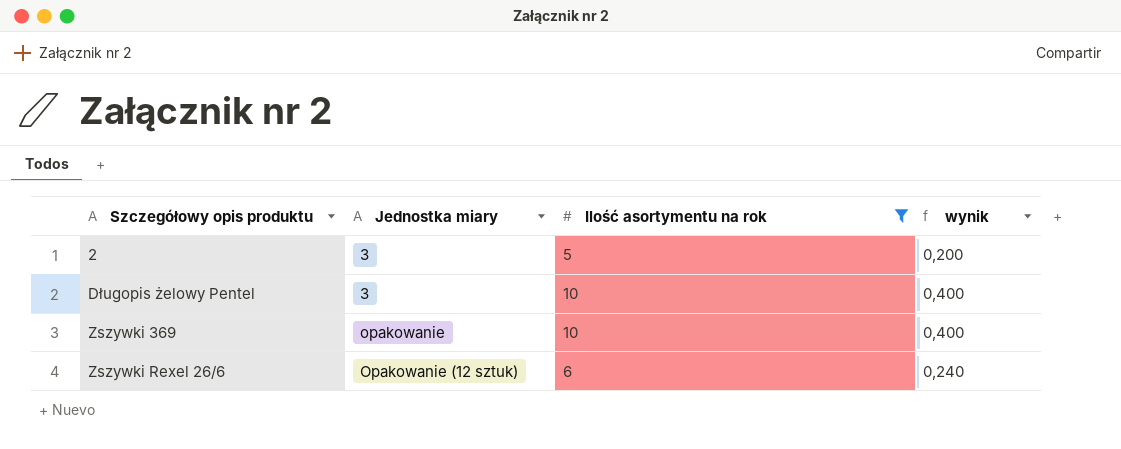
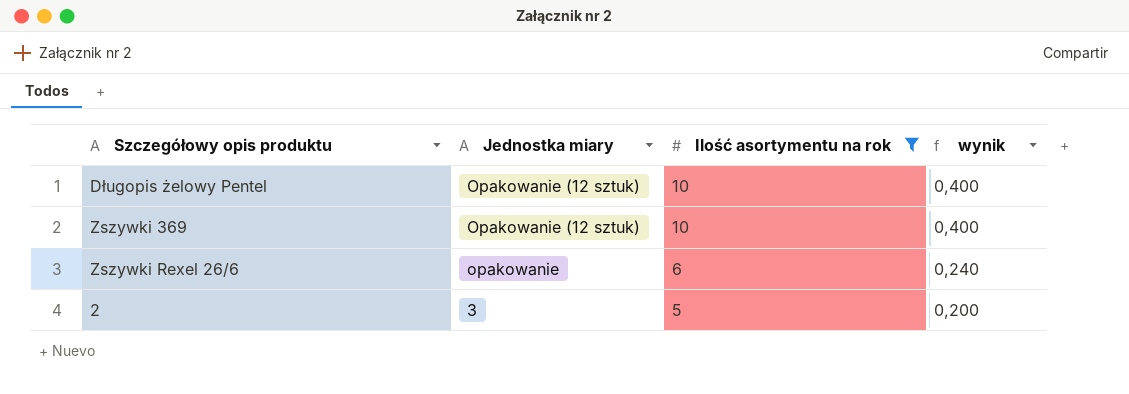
row order: Szczegółowy opis produktu ascending -> Jednostka miary descending
Długopis żelowy Pentel | Jednostka miary: 3 -> Opakowanie (12 sztuk)
Zszywki 369 | Jednostka miary: opakowanie -> Opakowanie (12 sztuk)
Zszywki Rexel 26/6 | Jednostka miary: Opakowanie (12 sztuk) -> opakowanie

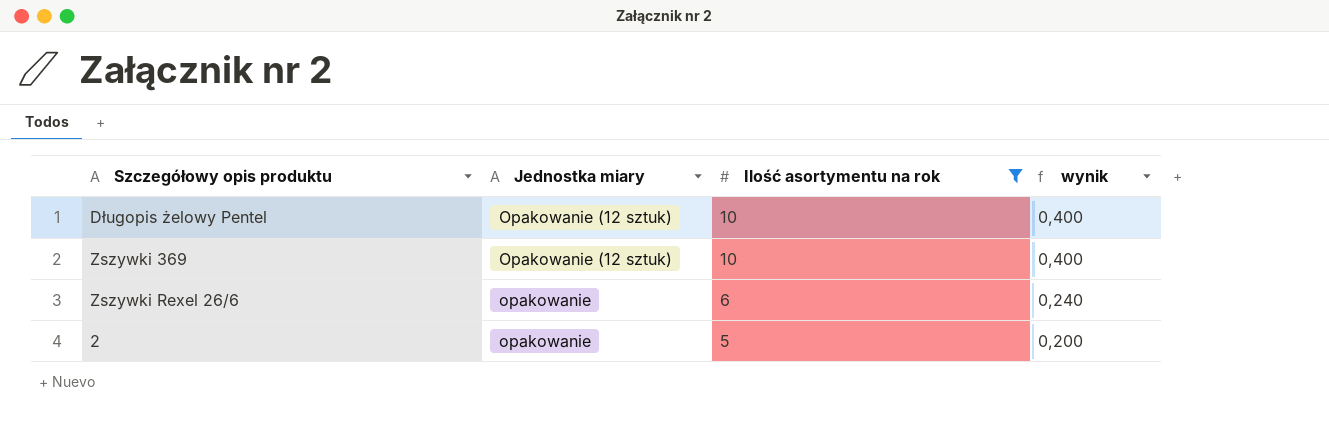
2 | Jednostka miary: 3 -> opakowanie

